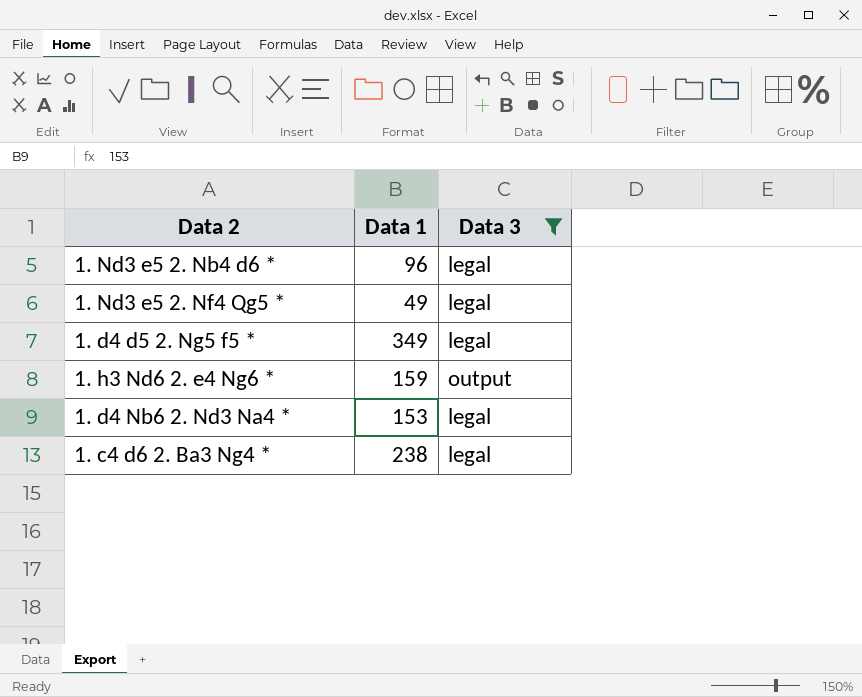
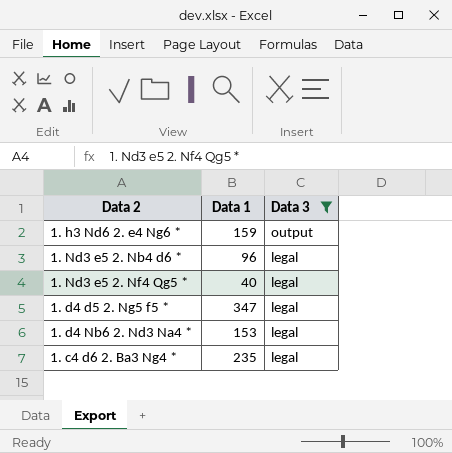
row order: none -> Data 3 descending
1. Nd3 e5 2. Nf4 Qg5 * | Data 1: 49 -> 40
1. d4 d5 2. Ng5 f5 * | Data 1: 349 -> 347
1. c4 d6 2. Ba3 Ng4 * | Data 1: 238 -> 235

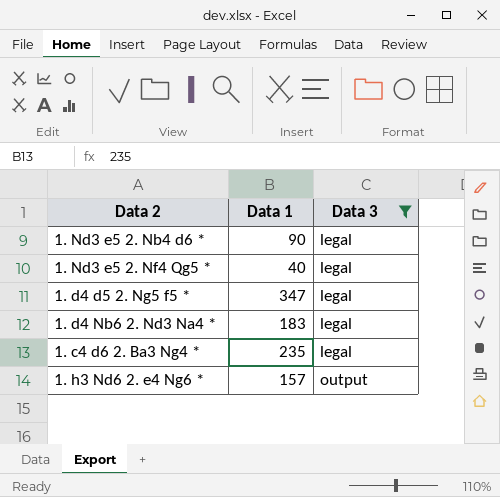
row order: Data 3 descending -> Data 3 ascending
1. Nd3 e5 2. Nb4 d6 * | Data 1: 96 -> 90
1. d4 Nb6 2. Nd3 Na4 * | Data 1: 153 -> 183
1. h3 Nd6 2. e4 Ng6 * | Data 1: 159 -> 157

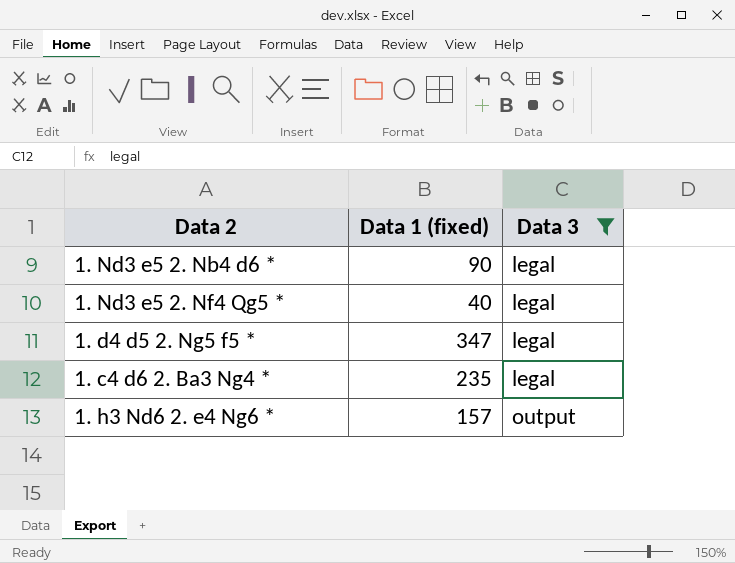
column name: Data 1 -> Data 1 (fixed)
row 1. d4 Nb6 2. Nd3 Na4 *: 183 | legal -> none

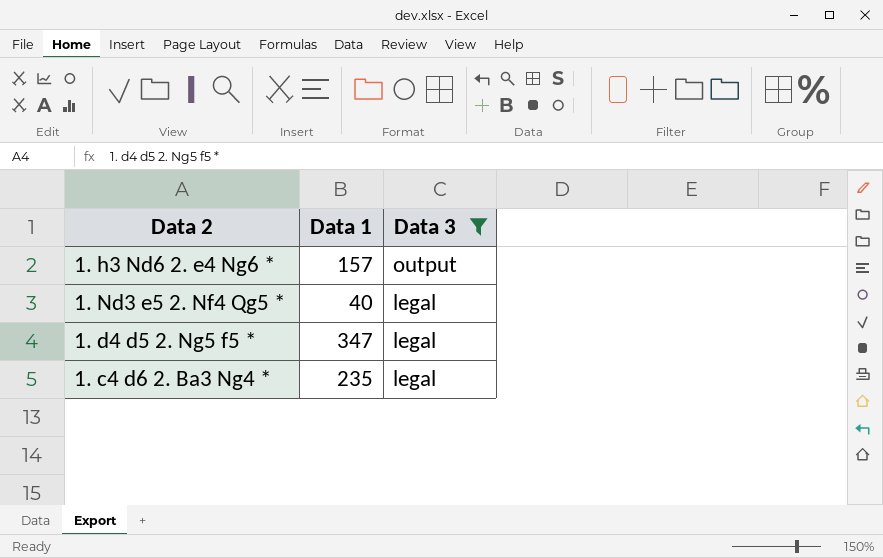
row order: Data 3 ascending -> Data 3 descending
column name: Data 1 (fixed) -> Data 1
row 1. Nd3 e5 2. Nb4 d6 *: 90 | legal -> none

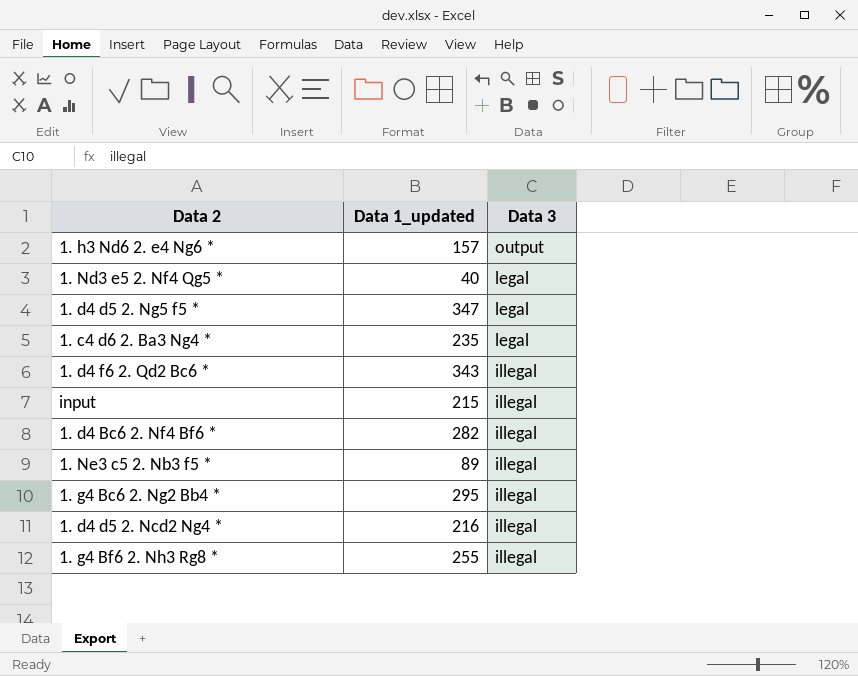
filter: Data 3 != illegal -> none
column name: Data 1 -> Data 1_updated

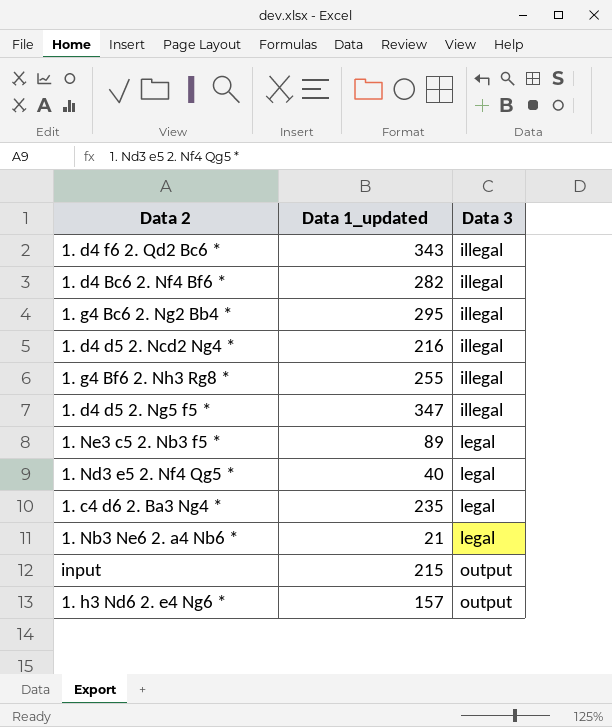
row order: Data 3 descending -> Data 3 ascending
1. d4 d5 2. Ng5 f5 * | Data 3: legal -> illegal
1. Ne3 c5 2. Nb3 f5 * | Data 3: illegal -> legal
row 1. Nb3 Ne6 2. a4 Nb6 *: none -> 21 | legal
input | Data 3: illegal -> output

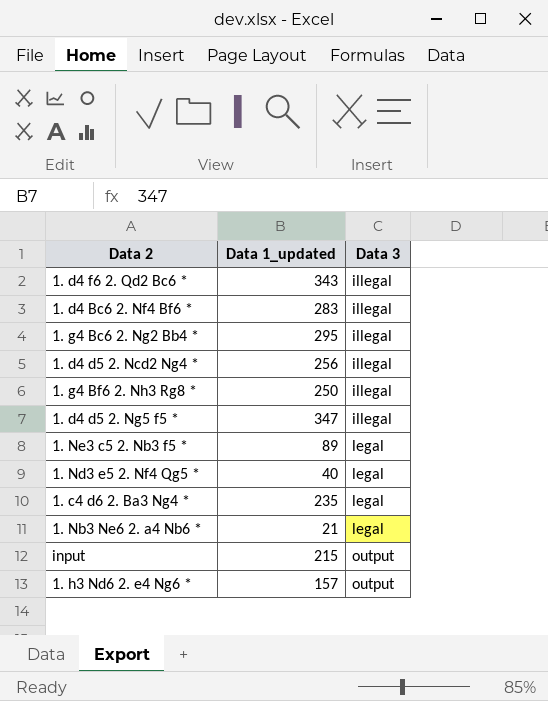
1. d4 Bc6 2. Nf4 Bf6 * | Data 1_updated: 282 -> 283
1. d4 d5 2. Ncd2 Ng4 * | Data 1_updated: 216 -> 256
1. g4 Bf6 2. Nh3 Rg8 * | Data 1_updated: 255 -> 250

